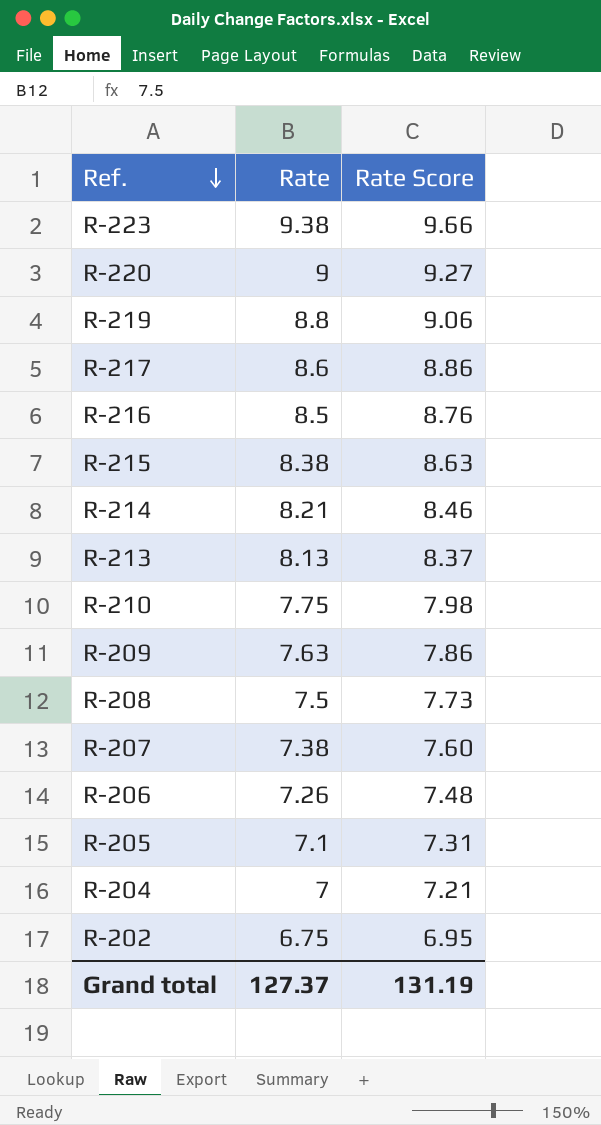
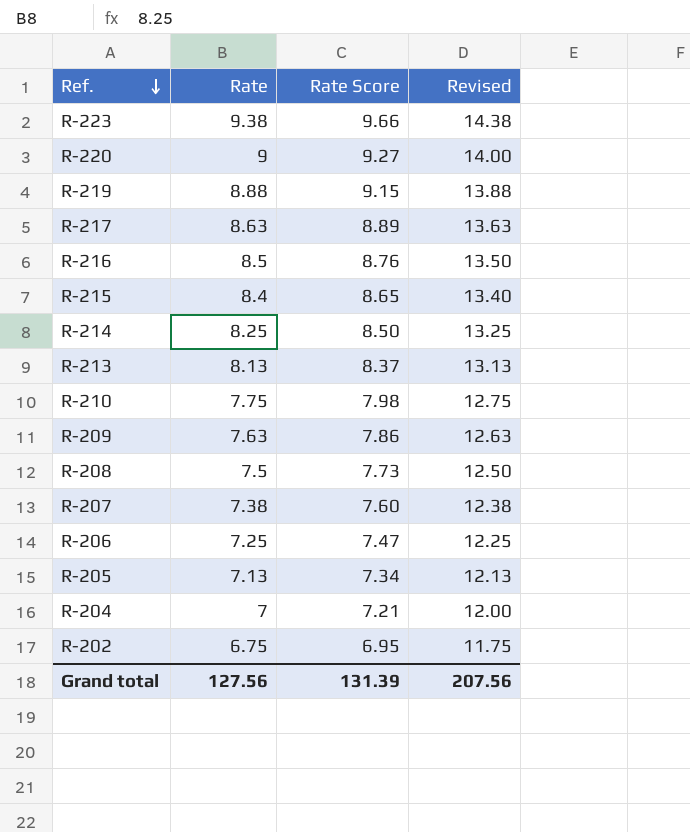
column Revised | formula: none -> [Rate] + 5
R-219 | Rate: 8.8 -> 8.88
R-219 | Rate Score: 9.06 -> 9.15
R-217 | Rate: 8.6 -> 8.63
R-217 | Rate Score: 8.86 -> 8.89
R-215 | Rate: 8.38 -> 8.4
R-215 | Rate Score: 8.63 -> 8.65
R-214 | Rate: 8.21 -> 8.25
R-214 | Rate Score: 8.46 -> 8.50
R-206 | Rate: 7.26 -> 7.25
R-206 | Rate Score: 7.48 -> 7.47
R-205 | Rate: 7.1 -> 7.13
R-205 | Rate Score: 7.31 -> 7.34
Grand total | Rate: 127.37 -> 127.56
Grand total | Rate Score: 131.19 -> 131.39

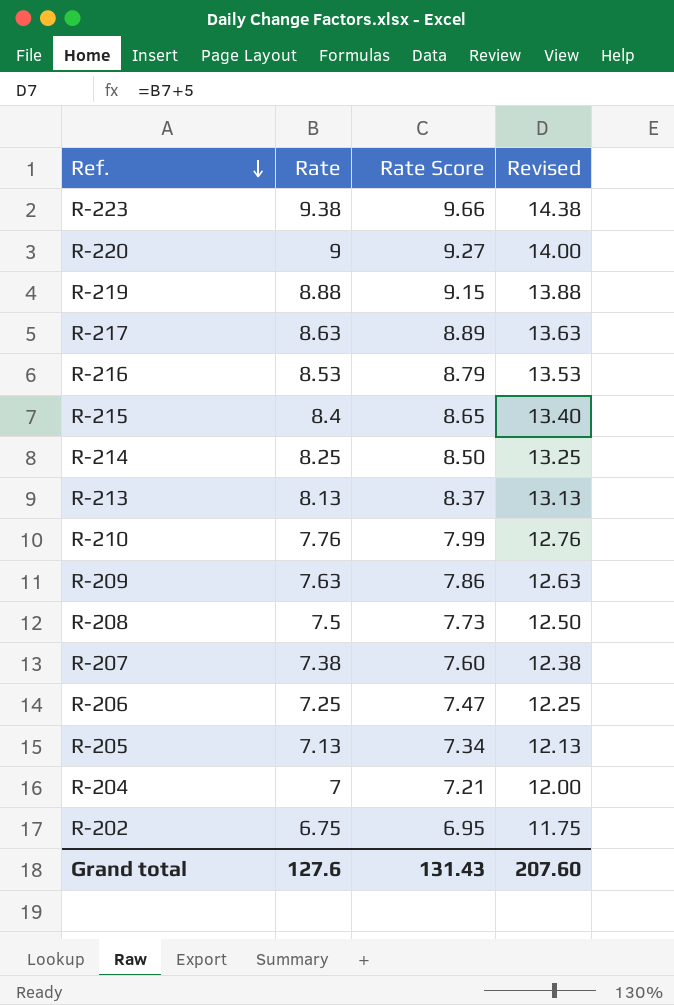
R-216 | Rate: 8.5 -> 8.53
R-216 | Rate Score: 8.76 -> 8.79
R-216 | Revised: 13.50 -> 13.53
R-210 | Rate: 7.75 -> 7.76
R-210 | Rate Score: 7.98 -> 7.99
R-210 | Revised: 12.75 -> 12.76
Grand total | Rate: 127.56 -> 127.6
Grand total | Rate Score: 131.39 -> 131.43
Grand total | Revised: 207.56 -> 207.60

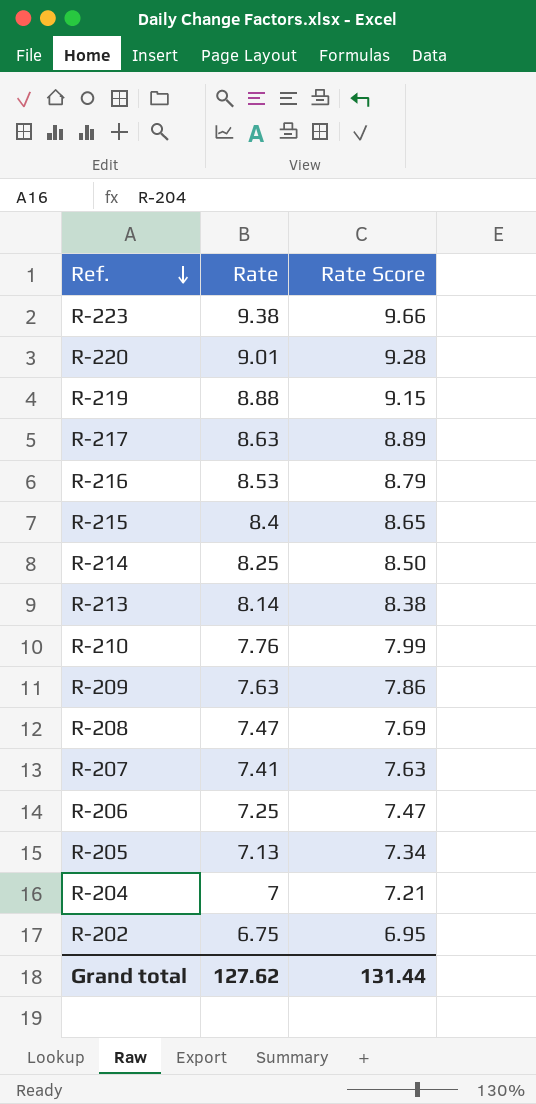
column Revised | formula: [Rate] + 5 -> none
R-220 | Rate: 9 -> 9.01
R-220 | Rate Score: 9.27 -> 9.28
R-213 | Rate: 8.13 -> 8.14
R-213 | Rate Score: 8.37 -> 8.38
R-208 | Rate: 7.5 -> 7.47
R-208 | Rate Score: 7.73 -> 7.69
R-207 | Rate: 7.38 -> 7.41
R-207 | Rate Score: 7.60 -> 7.63
Grand total | Rate: 127.6 -> 127.62
Grand total | Rate Score: 131.43 -> 131.44

